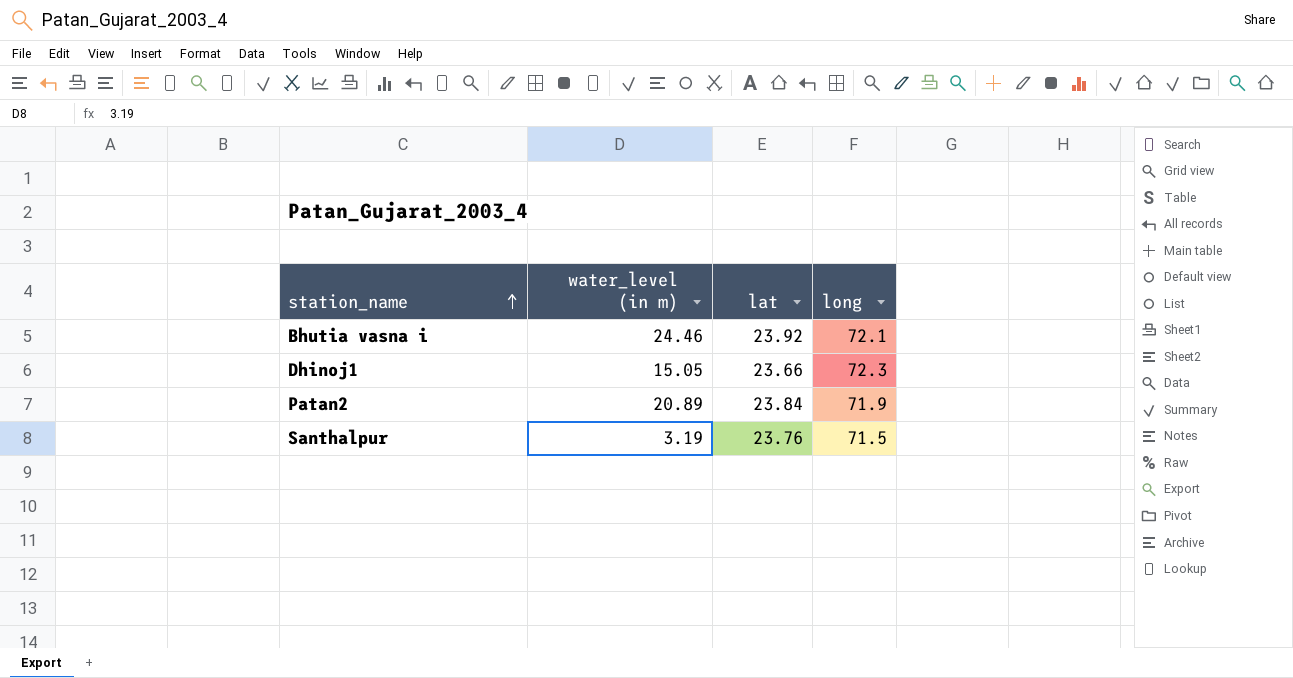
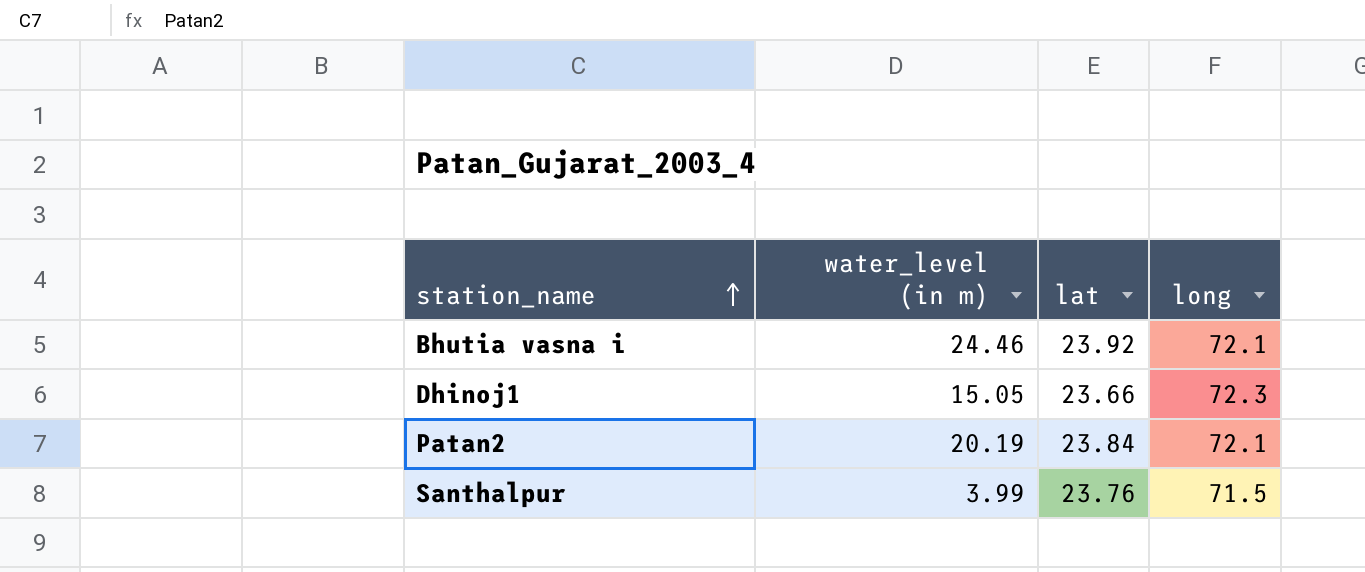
Patan2 | water_level (in m): 20.89 -> 20.19
Patan2 | long: 71.9 -> 72.1
Santhalpur | water_level (in m): 3.19 -> 3.99

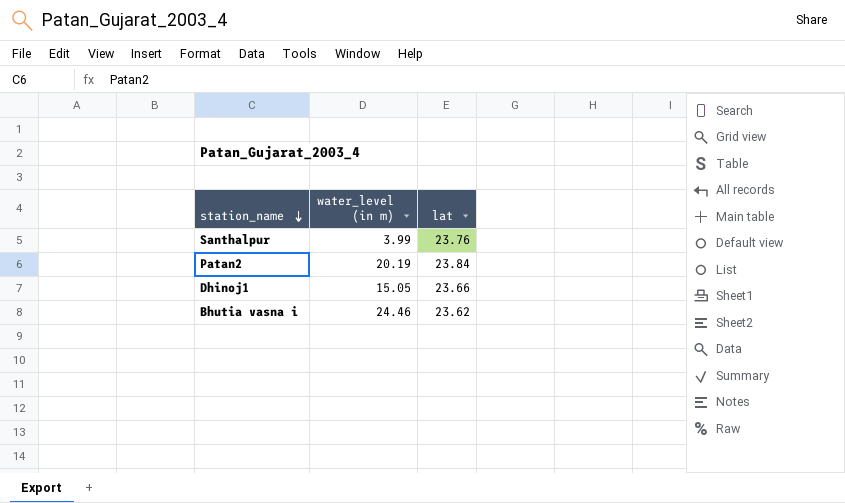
row order: station_name ascending -> station_name descending
column long | position: 4 -> none
Bhutia vasna i | lat: 23.92 -> 23.62

